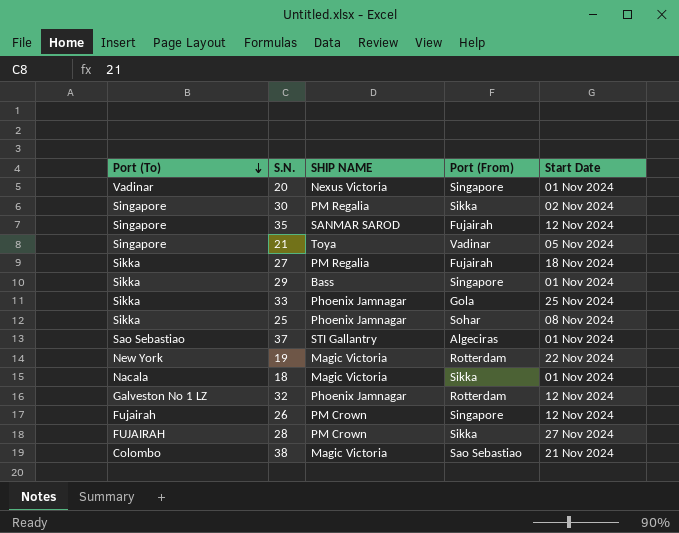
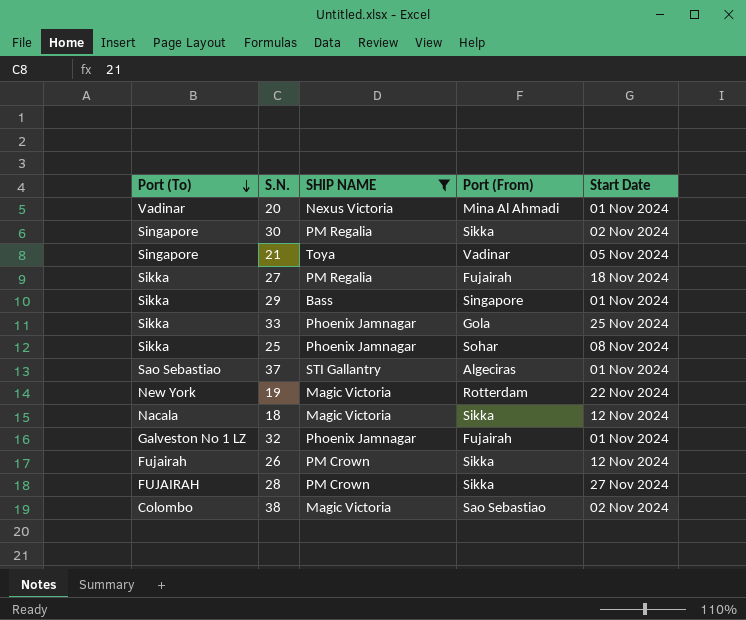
filter: none -> SHIP NAME != SANMAR SAROD
20 | Port (From): Singapore -> Mina Al Ahmadi
18 | Start Date: 01 Nov 2024 -> 12 Nov 2024
32 | Port (From): Rotterdam -> Fujairah
32 | Start Date: 12 Nov 2024 -> 01 Nov 2024
26 | Port (From): Singapore -> Sikka
38 | Start Date: 21 Nov 2024 -> 02 Nov 2024

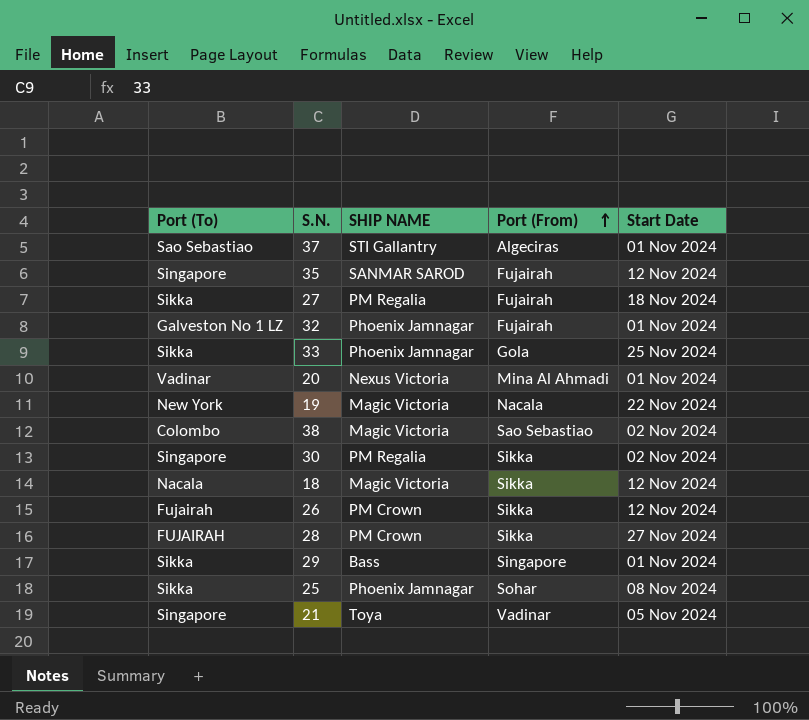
filter: SHIP NAME != SANMAR SAROD -> none
row order: Port (To) descending -> Port (From) ascending
19 | Port (From): Rotterdam -> Nacala

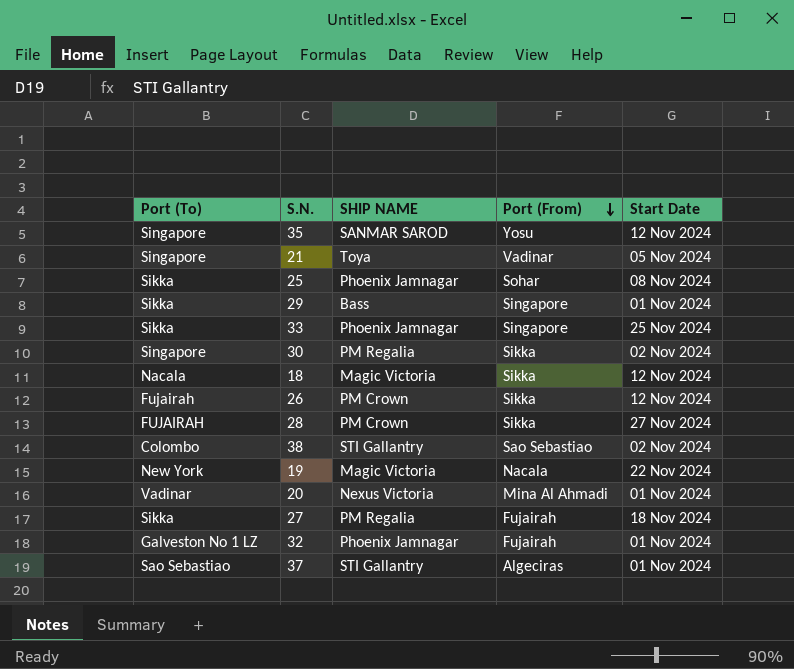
row order: Port (From) ascending -> Port (From) descending
35 | Port (From): Fujairah -> Yosu
33 | Port (From): Gola -> Singapore
38 | SHIP NAME: Magic Victoria -> STI Gallantry

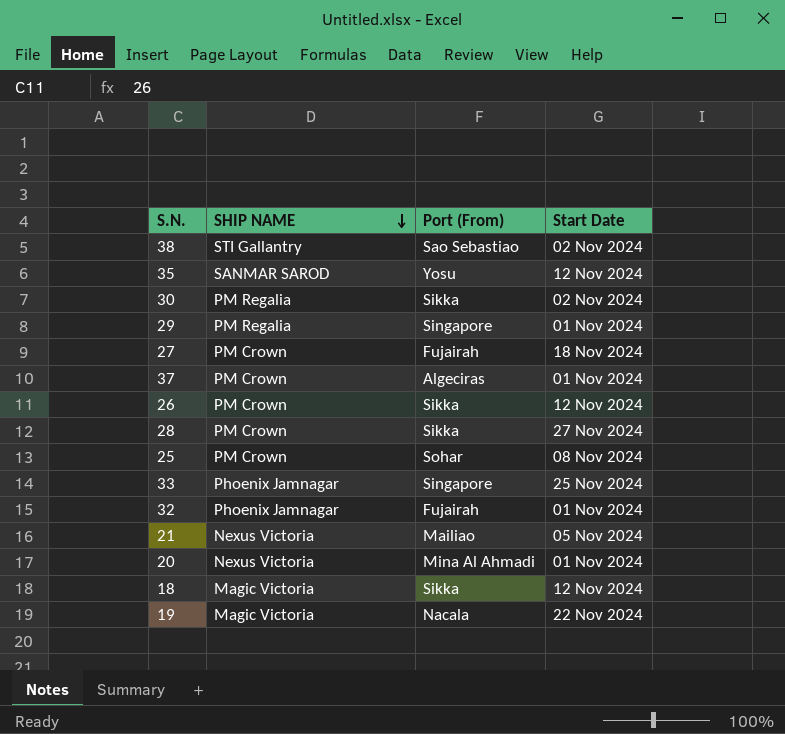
row order: Port (From) descending -> SHIP NAME descending
column Port (To) | position: 1 -> none
29 | SHIP NAME: Bass -> PM Regalia
27 | SHIP NAME: PM Regalia -> PM Crown
37 | SHIP NAME: STI Gallantry -> PM Crown
25 | SHIP NAME: Phoenix Jamnagar -> PM Crown
21 | SHIP NAME: Toya -> Nexus Victoria
21 | Port (From): Vadinar -> Mailiao

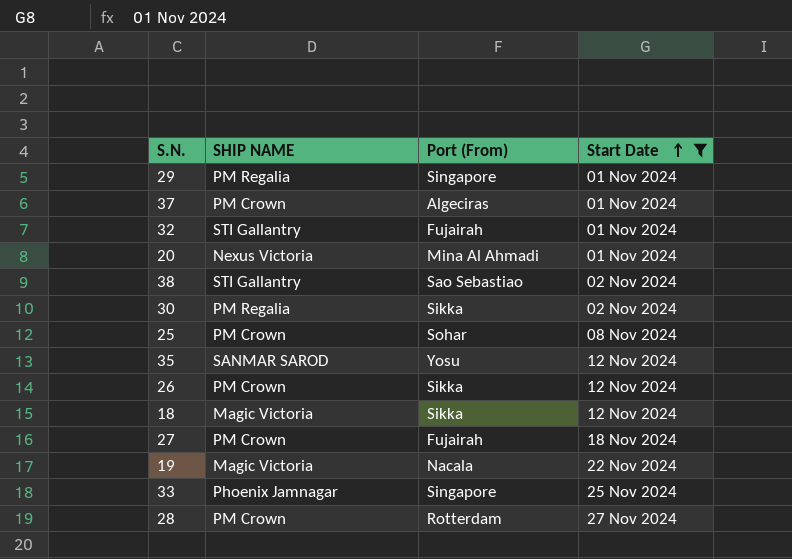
filter: none -> Start Date != 05 Nov 2024
row order: SHIP NAME descending -> Start Date ascending
32 | SHIP NAME: Phoenix Jamnagar -> STI Gallantry
28 | Port (From): Sikka -> Rotterdam

